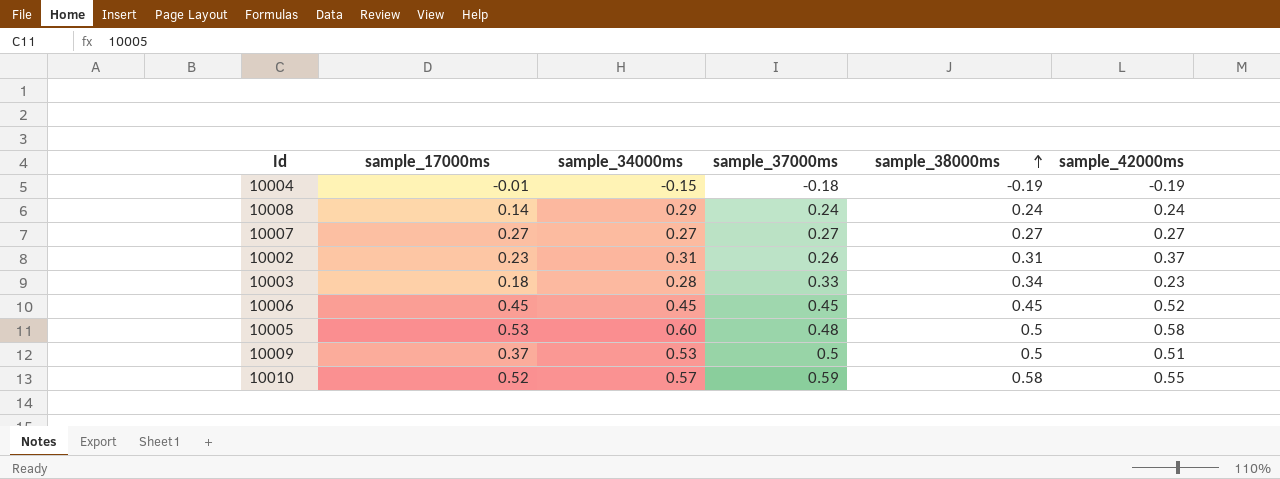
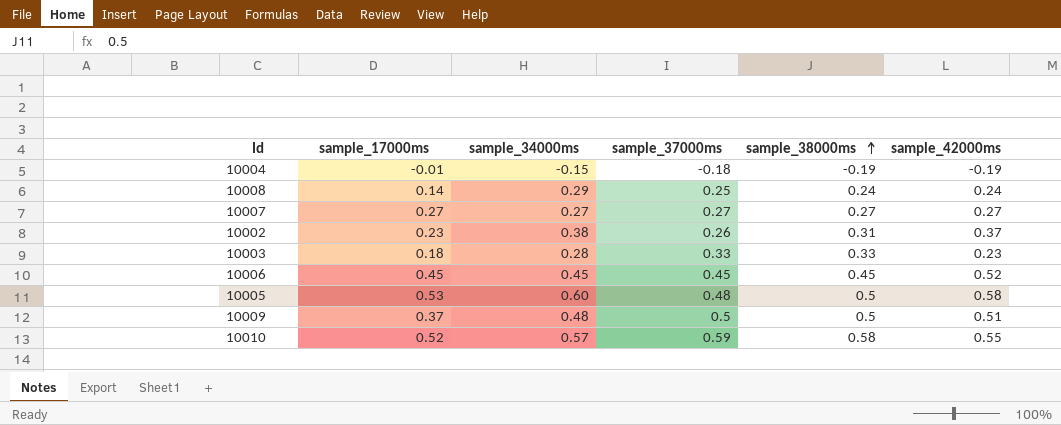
10008 | sample_37000ms: 0.24 -> 0.25
10002 | sample_34000ms: 0.31 -> 0.38
10003 | sample_38000ms: 0.34 -> 0.33
10009 | sample_34000ms: 0.53 -> 0.48

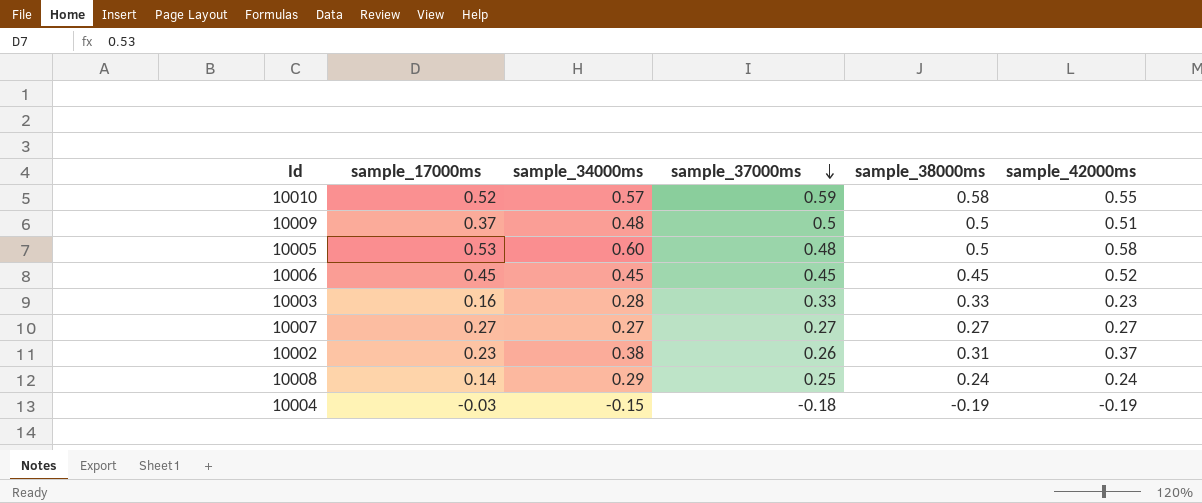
row order: sample_38000ms ascending -> sample_37000ms descending
10003 | sample_17000ms: 0.18 -> 0.16
10004 | sample_17000ms: -0.01 -> -0.03

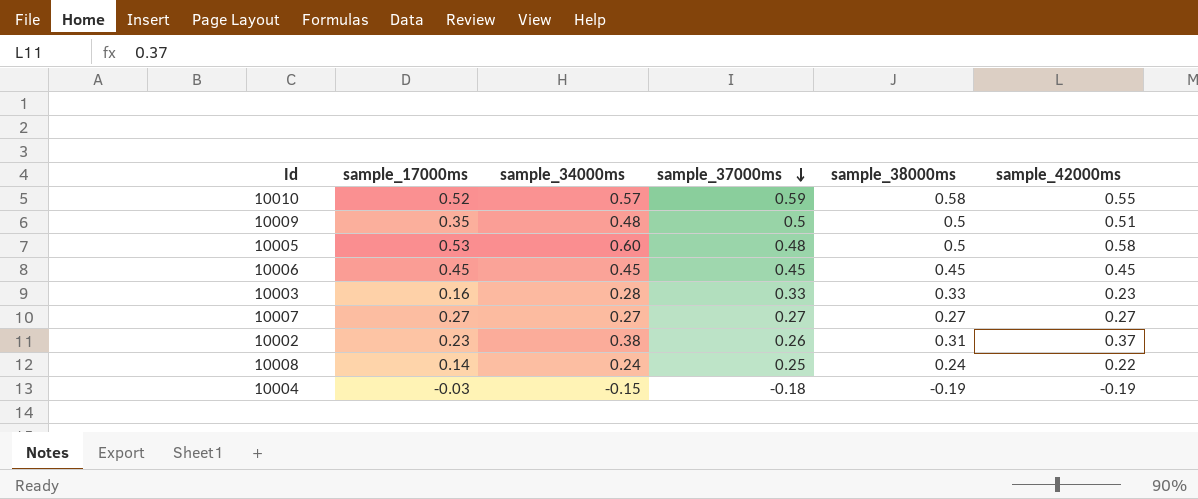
10009 | sample_17000ms: 0.37 -> 0.35
10006 | sample_42000ms: 0.52 -> 0.45
10008 | sample_34000ms: 0.29 -> 0.24
10008 | sample_42000ms: 0.24 -> 0.22

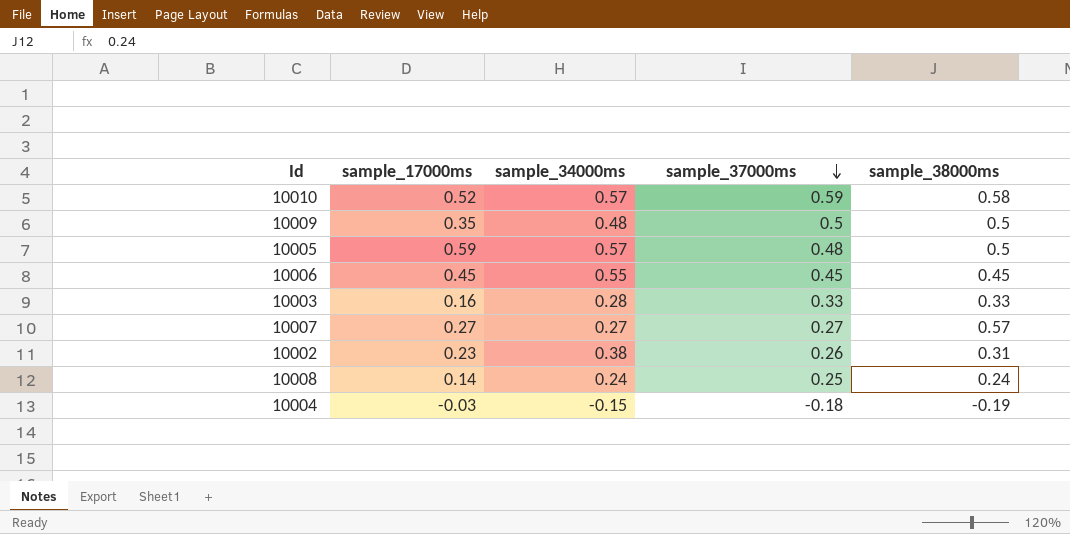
column sample_42000ms | position: 6 -> none
10005 | sample_17000ms: 0.53 -> 0.59
10005 | sample_34000ms: 0.60 -> 0.57
10006 | sample_34000ms: 0.45 -> 0.55
10007 | sample_38000ms: 0.27 -> 0.57

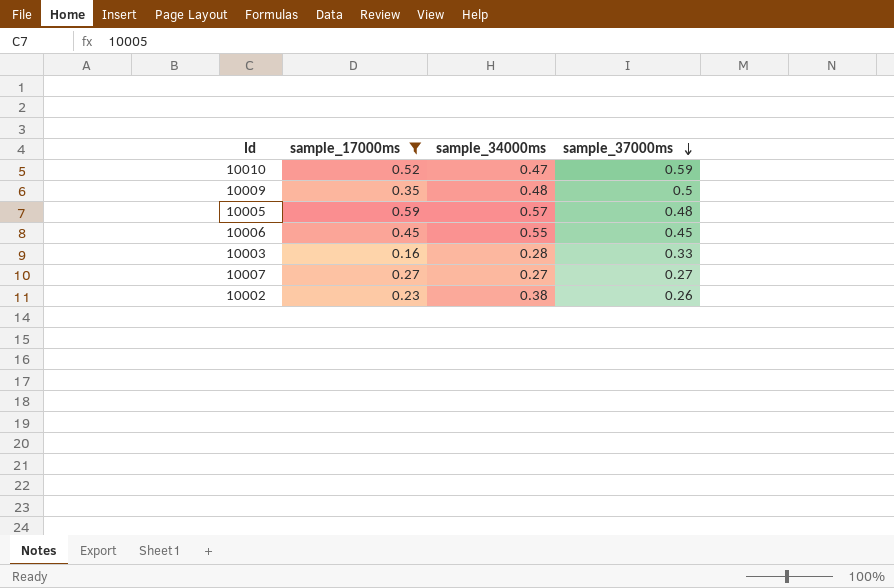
filter: none -> sample_17000ms >= 0.16
column sample_38000ms | position: 5 -> none
10010 | sample_34000ms: 0.57 -> 0.47

